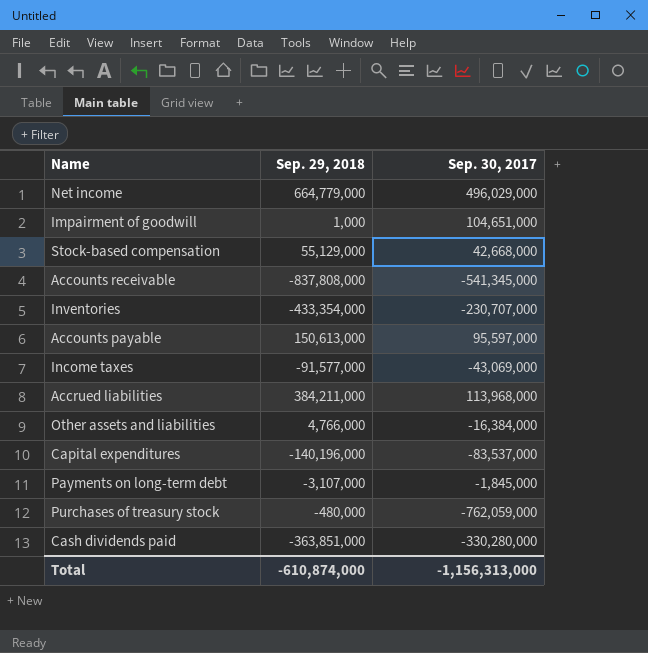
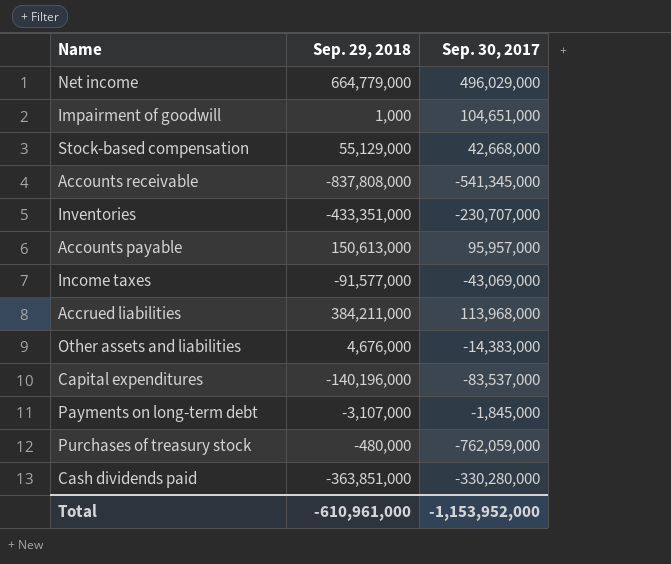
Inventories | Sep. 29, 2018: -433,354,000 -> -433,351,000
Accounts payable | Sep. 30, 2017: 95,597,000 -> 95,957,000
Other assets and liabilities | Sep. 29, 2018: 4,766,000 -> 4,676,000
Other assets and liabilities | Sep. 30, 2017: -16,384,000 -> -14,383,000
Total | Sep. 29, 2018: -610,874,000 -> -610,961,000
Total | Sep. 30, 2017: -1,156,313,000 -> -1,153,952,000

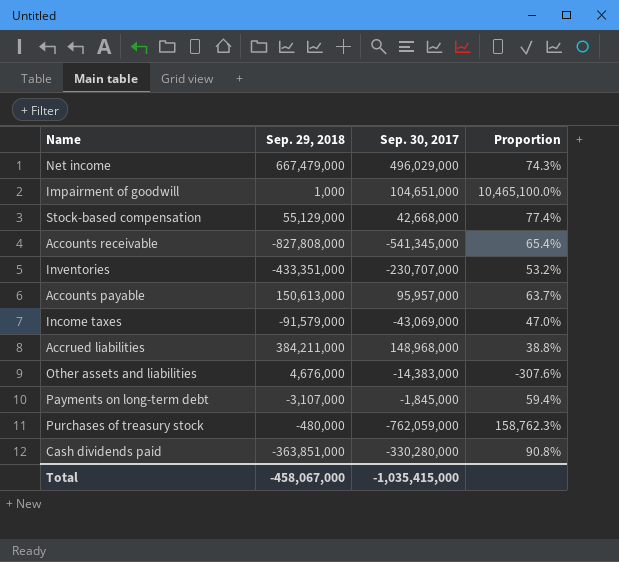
column Proportion | formula: none -> [Sep. 30, 2017] / [Sep. 29, 2018]
row Capital expenditures: -140,196,000 | -83,537,000 -> none
Net income | Sep. 29, 2018: 664,779,000 -> 667,479,000
Accounts receivable | Sep. 29, 2018: -837,808,000 -> -827,808,000
Income taxes | Sep. 29, 2018: -91,577,000 -> -91,579,000
Accrued liabilities | Sep. 30, 2017: 113,968,000 -> 148,968,000
Total | Sep. 29, 2018: -610,961,000 -> -458,067,000
Total | Sep. 30, 2017: -1,153,952,000 -> -1,035,415,000

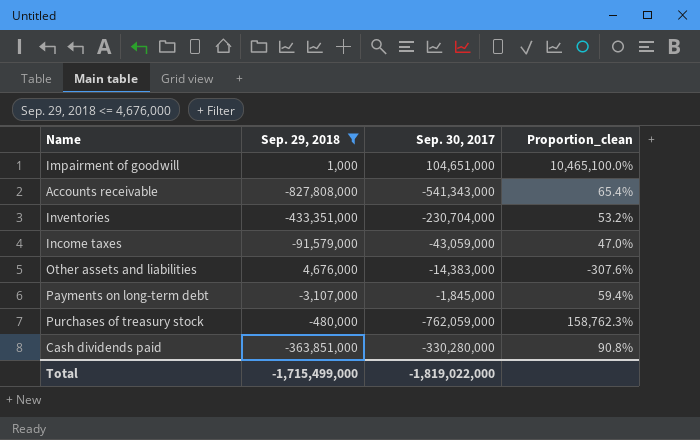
filter: none -> Sep. 29, 2018 <= 4,676,000
column name: Proportion -> Proportion_clean
Accounts receivable | Sep. 30, 2017: -541,345,000 -> -541,343,000
Inventories | Sep. 30, 2017: -230,707,000 -> -230,704,000
Income taxes | Sep. 30, 2017: -43,069,000 -> -43,059,000
Total | Sep. 29, 2018: -458,067,000 -> -1,715,499,000
Total | Sep. 30, 2017: -1,035,415,000 -> -1,819,022,000

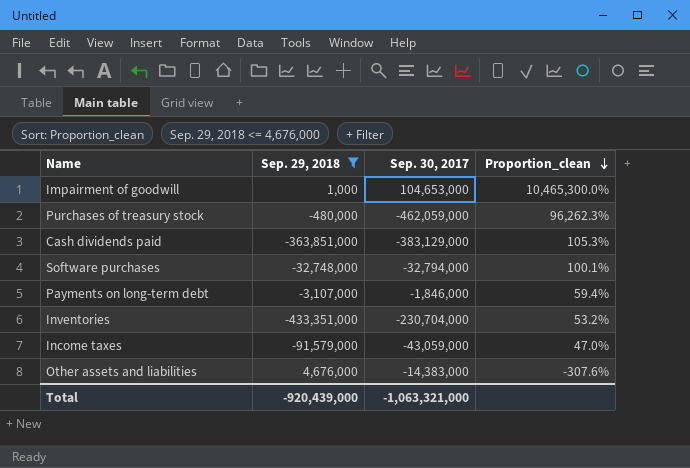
row order: none -> Proportion_clean descending
row Accounts receivable: -827,808,000 | -541,343,000 | 65.4% -> none
Impairment of goodwill | Sep. 30, 2017: 104,651,000 -> 104,653,000
Impairment of goodwill | Proportion_clean: 10,465,100.0% -> 10,465,300.0%
Purchases of treasury stock | Sep. 30, 2017: -762,059,000 -> -462,059,000
Purchases of treasury stock | Proportion_clean: 158,762.3% -> 96,262.3%
Cash dividends paid | Sep. 30, 2017: -330,280,000 -> -383,129,000
Cash dividends paid | Proportion_clean: 90.8% -> 105.3%
row Software purchases: none -> -32,748,000 | -32,794,000 | 100.1%
Payments on long-term debt | Sep. 30, 2017: -1,845,000 -> -1,846,000
Total | Sep. 29, 2018: -1,715,499,000 -> -920,439,000
Total | Sep. 30, 2017: -1,819,022,000 -> -1,063,321,000

